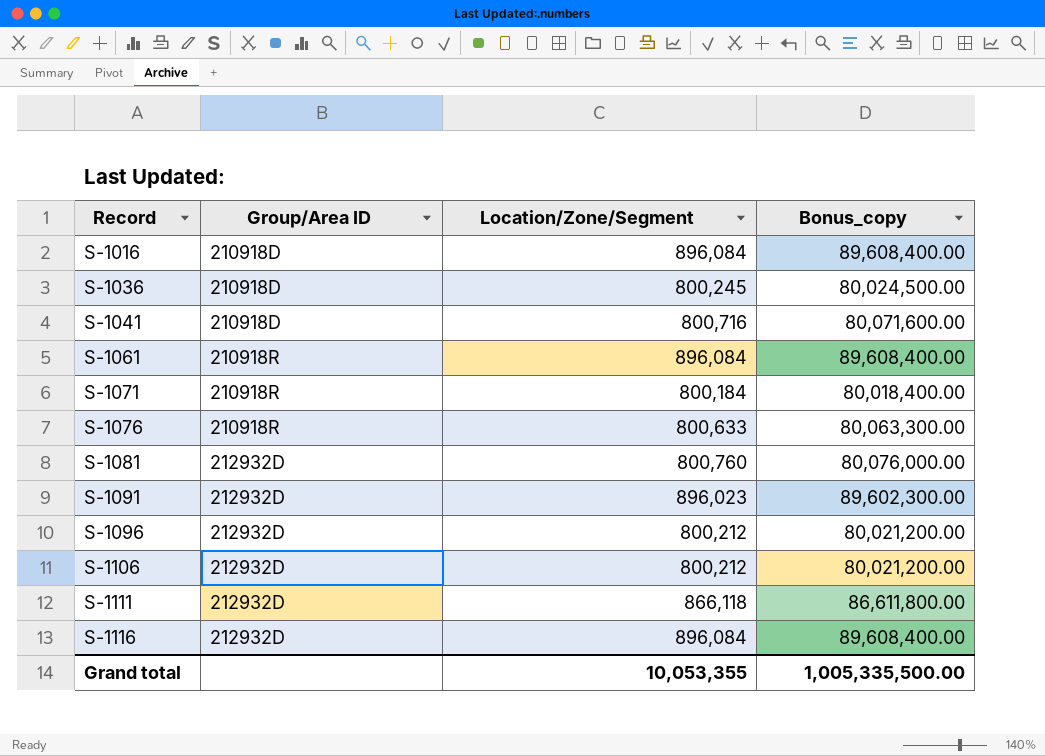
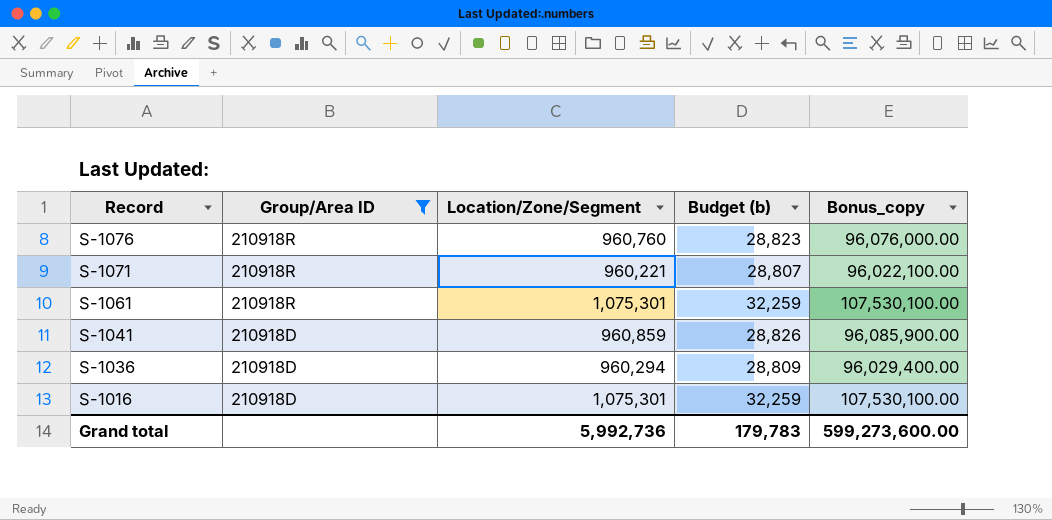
filter: none -> Group/Area ID != 212932D
row order: Record ascending -> Record descending
column Budget (b) | formula: none -> [Location/Zone/Segment] * 0.03
S-1076 | Location/Zone/Segment: 800,633 -> 960,760
S-1076 | Bonus_copy: 80,063,300.00 -> 96,076,000.00
S-1071 | Location/Zone/Segment: 800,184 -> 960,221
S-1071 | Bonus_copy: 80,018,400.00 -> 96,022,100.00
S-1061 | Location/Zone/Segment: 896,084 -> 1,075,301
S-1061 | Bonus_copy: 89,608,400.00 -> 107,530,100.00
S-1041 | Location/Zone/Segment: 800,716 -> 960,859
S-1041 | Bonus_copy: 80,071,600.00 -> 96,085,900.00
S-1036 | Location/Zone/Segment: 800,245 -> 960,294
S-1036 | Bonus_copy: 80,024,500.00 -> 96,029,400.00
S-1016 | Location/Zone/Segment: 896,084 -> 1,075,301
S-1016 | Bonus_copy: 89,608,400.00 -> 107,530,100.00
Grand total | Location/Zone/Segment: 10,053,355 -> 5,992,736
Grand total | Bonus_copy: 1,005,335,500.00 -> 599,273,600.00

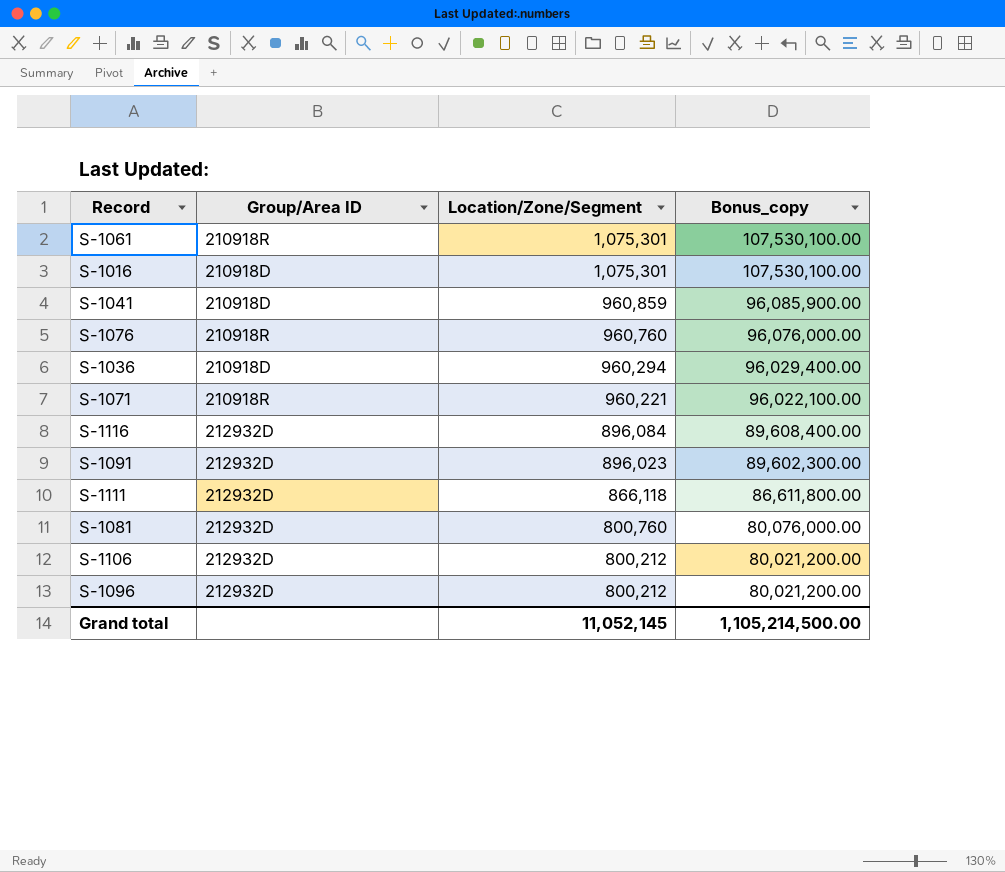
filter: Group/Area ID != 212932D -> none
row order: Record descending -> Location/Zone/Segment descending
column Budget (b) | formula: [Location/Zone/Segment] * 0.03 -> none
Grand total | Location/Zone/Segment: 5,992,736 -> 11,052,145
Grand total | Bonus_copy: 599,273,600.00 -> 1,105,214,500.00

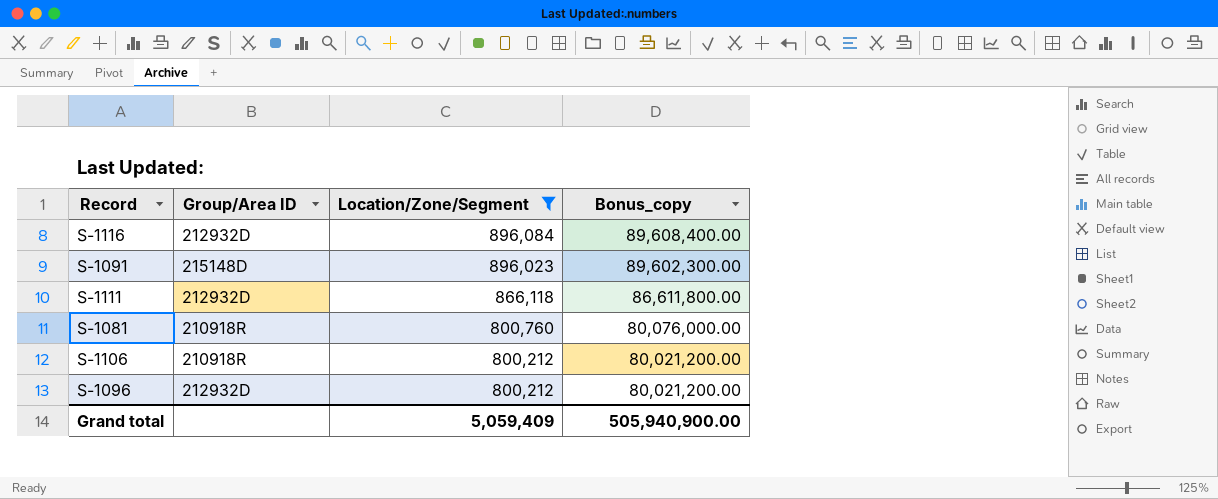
filter: none -> Location/Zone/Segment <= 896,084
S-1091 | Group/Area ID: 212932D -> 215148D
S-1081 | Group/Area ID: 212932D -> 210918R
S-1106 | Group/Area ID: 212932D -> 210918R
Grand total | Location/Zone/Segment: 11,052,145 -> 5,059,409
Grand total | Bonus_copy: 1,105,214,500.00 -> 505,940,900.00

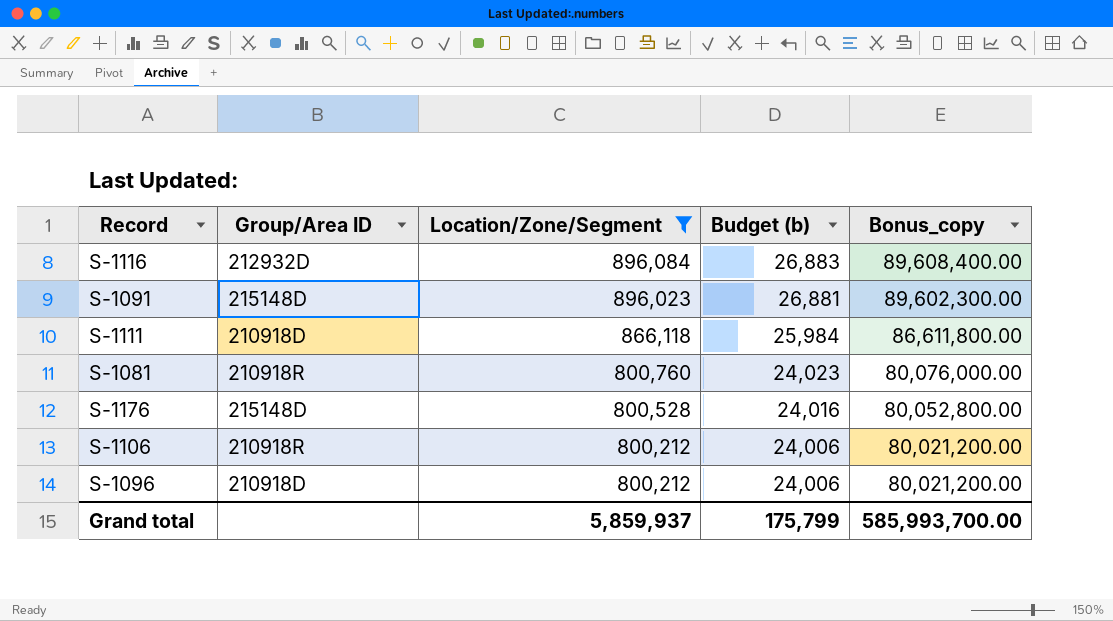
column Budget (b) | formula: none -> [Location/Zone/Segment] * 0.03
S-1111 | Group/Area ID: 212932D -> 210918D
row S-1176: none -> 215148D | 800,528 | 24,016 | 80,052,800.00
S-1096 | Group/Area ID: 212932D -> 210918D
Grand total | Location/Zone/Segment: 5,059,409 -> 5,859,937
Grand total | Bonus_copy: 505,940,900.00 -> 585,993,700.00

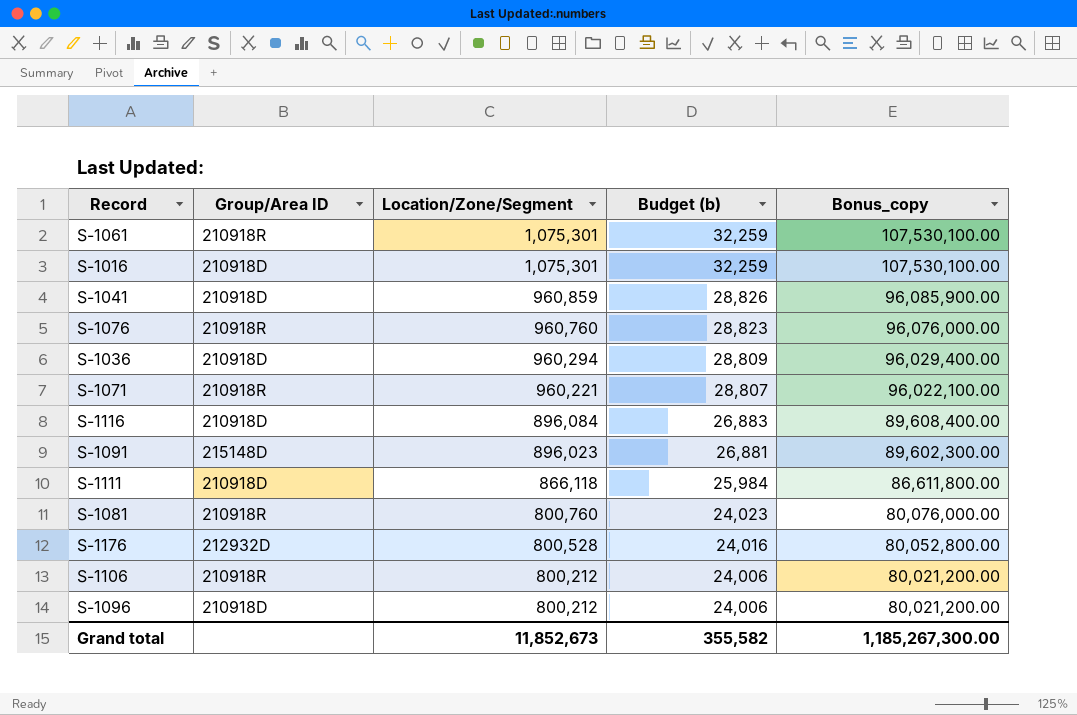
filter: Location/Zone/Segment <= 896,084 -> none
S-1116 | Group/Area ID: 212932D -> 210918D
S-1176 | Group/Area ID: 215148D -> 212932D
Grand total | Location/Zone/Segment: 5,859,937 -> 11,852,673
Grand total | Budget (b): 175,799 -> 355,582
Grand total | Bonus_copy: 585,993,700.00 -> 1,185,267,300.00

